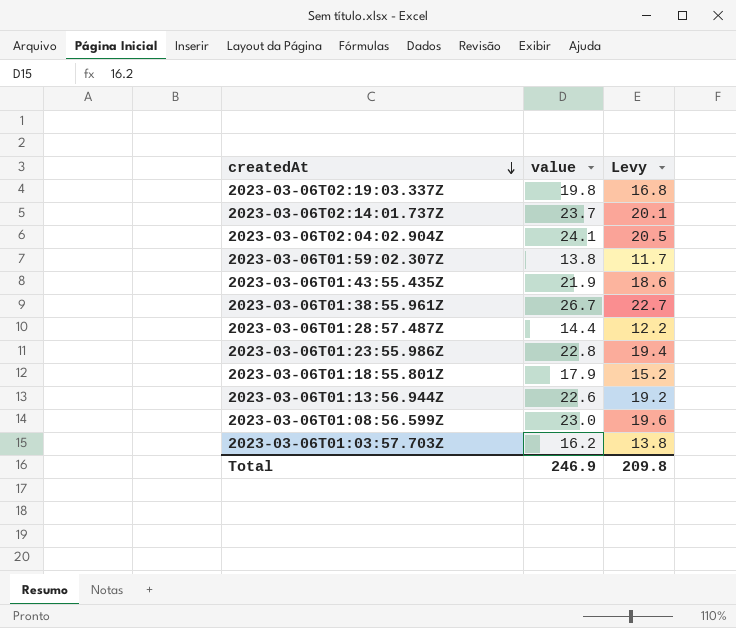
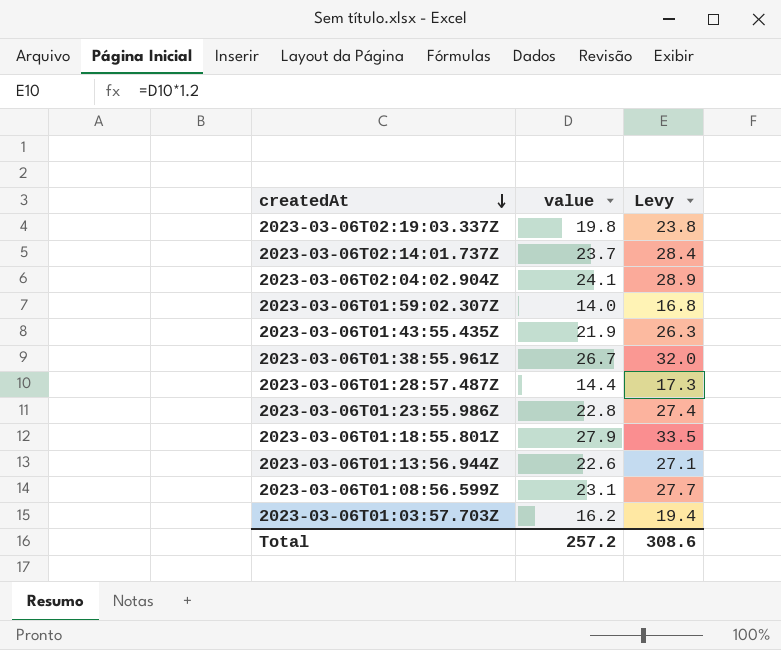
column Levy | formula: [value] * 0.85 -> [value] * 1.2
2023-03-06T01:59:02.307Z | value: 13.8 -> 14.0
2023-03-06T01:18:55.801Z | value: 17.9 -> 27.9
2023-03-06T01:08:56.599Z | value: 23.0 -> 23.1
Total | value: 246.9 -> 257.2
Total | Levy: 209.8 -> 308.6

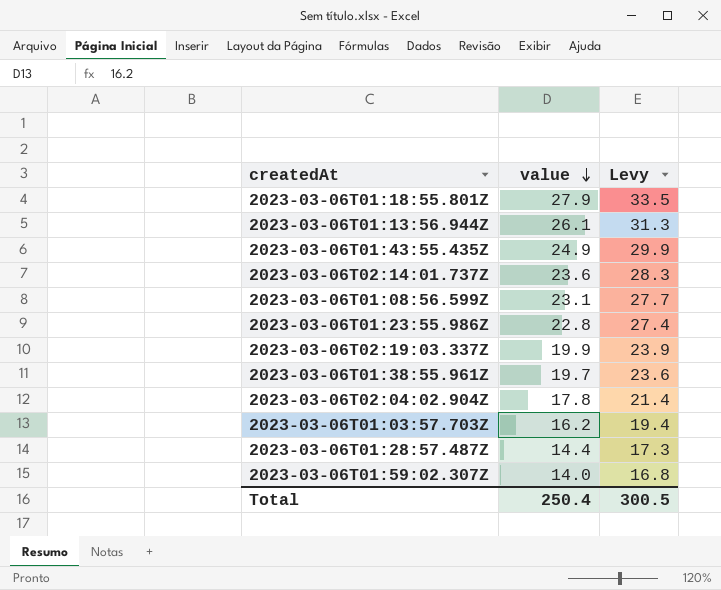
row order: createdAt descending -> value descending
2023-03-06T01:13:56.944Z | value: 22.6 -> 26.1
2023-03-06T01:13:56.944Z | Levy: 27.1 -> 31.3
2023-03-06T01:43:55.435Z | value: 21.9 -> 24.9
2023-03-06T01:43:55.435Z | Levy: 26.3 -> 29.9
2023-03-06T02:14:01.737Z | value: 23.7 -> 23.6
2023-03-06T02:14:01.737Z | Levy: 28.4 -> 28.3
2023-03-06T02:19:03.337Z | value: 19.8 -> 19.9
2023-03-06T02:19:03.337Z | Levy: 23.8 -> 23.9
2023-03-06T01:38:55.961Z | value: 26.7 -> 19.7
2023-03-06T01:38:55.961Z | Levy: 32.0 -> 23.6
2023-03-06T02:04:02.904Z | value: 24.1 -> 17.8
2023-03-06T02:04:02.904Z | Levy: 28.9 -> 21.4
Total | value: 257.2 -> 250.4
Total | Levy: 308.6 -> 300.5

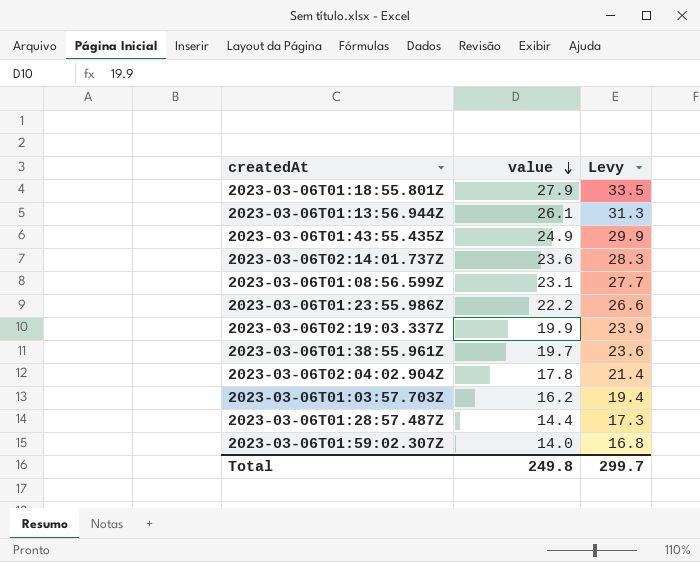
2023-03-06T01:23:55.986Z | value: 22.8 -> 22.2
2023-03-06T01:23:55.986Z | Levy: 27.4 -> 26.6
Total | value: 250.4 -> 249.8
Total | Levy: 300.5 -> 299.7

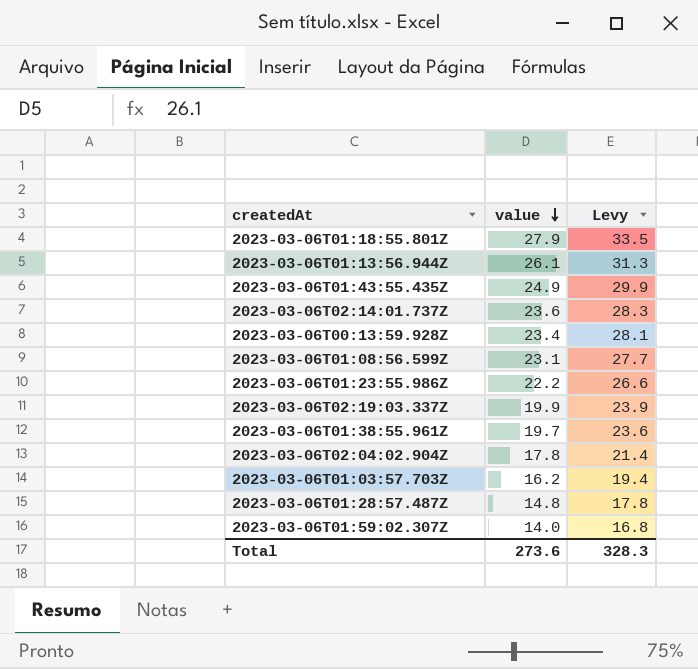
row 2023-03-06T00:13:59.928Z: none -> 23.4 | 28.1
2023-03-06T01:28:57.487Z | value: 14.4 -> 14.8
2023-03-06T01:28:57.487Z | Levy: 17.3 -> 17.8
Total | value: 249.8 -> 273.6
Total | Levy: 299.7 -> 328.3

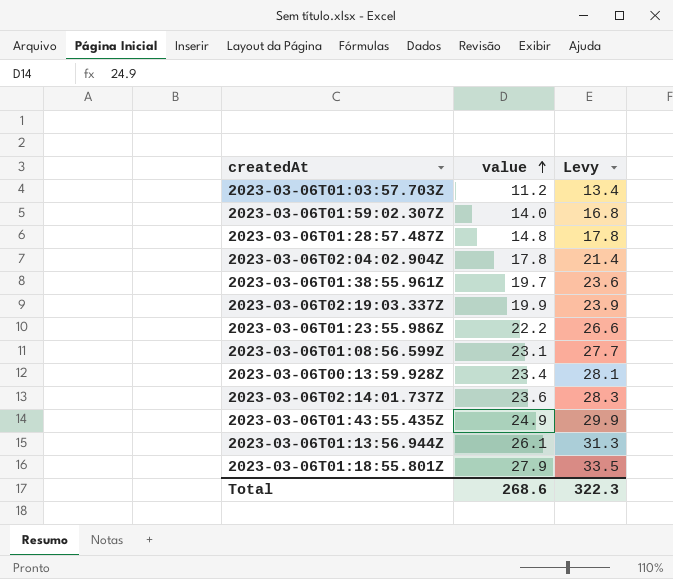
row order: value descending -> value ascending
2023-03-06T01:03:57.703Z | value: 16.2 -> 11.2
2023-03-06T01:03:57.703Z | Levy: 19.4 -> 13.4
Total | value: 273.6 -> 268.6
Total | Levy: 328.3 -> 322.3

